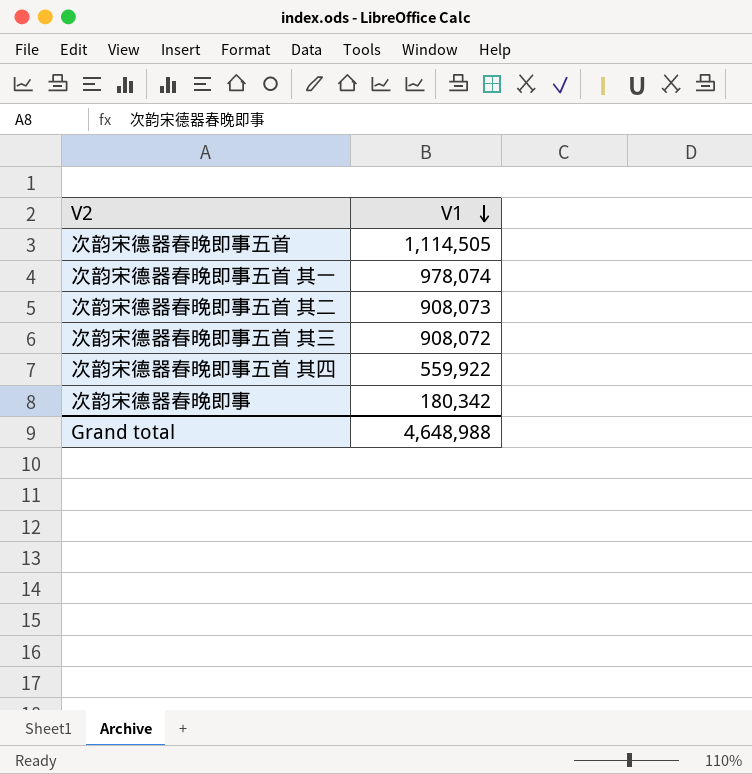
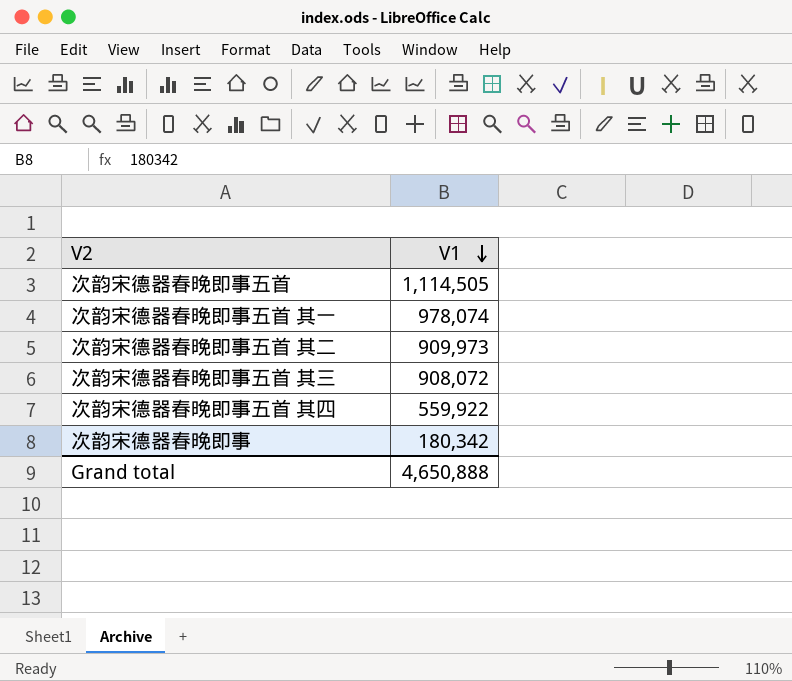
次韵宋德器春晚即事五首 其二 | V1: 908,073 -> 909,973
Grand total | V1: 4,648,988 -> 4,650,888

